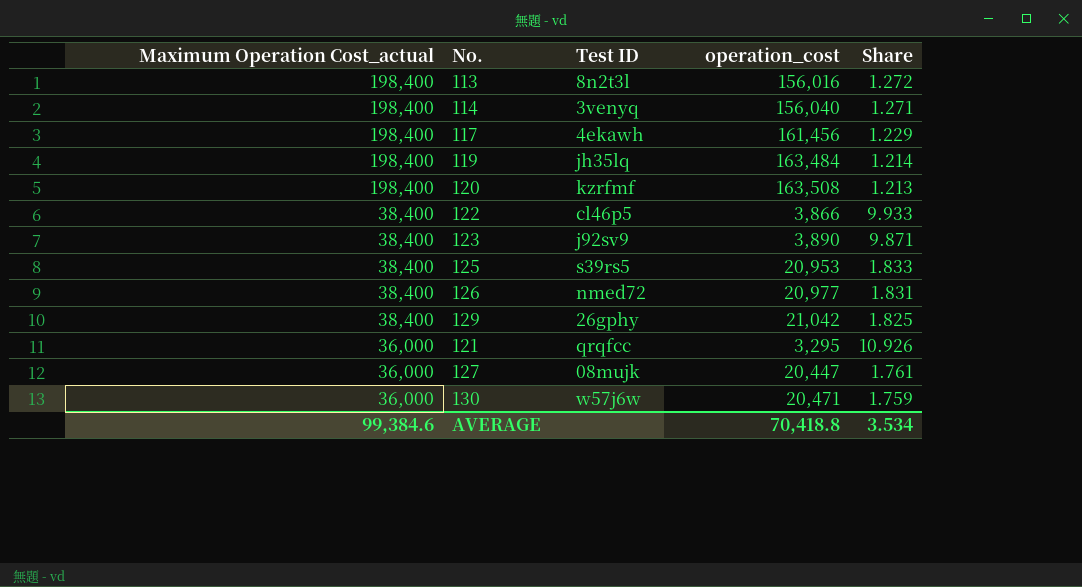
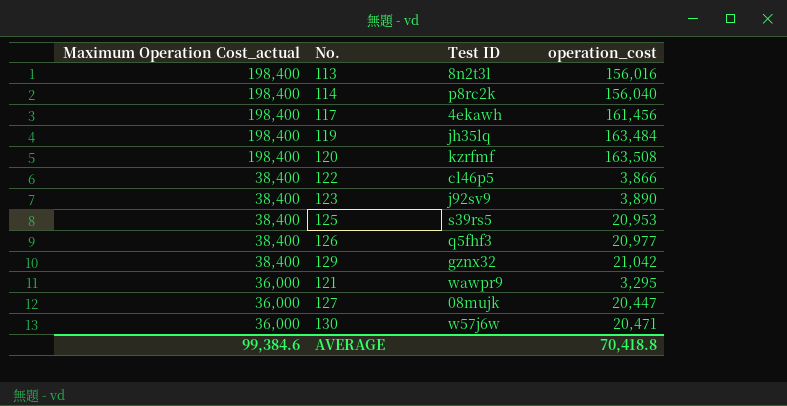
column Share | formula: [Maximum Operation Cost_actual] / [operation_cost] -> none
114 | Test ID: 3venyq -> p8rc2k
126 | Test ID: nmed72 -> q5fhf3
129 | Test ID: 26gphy -> gznx32
121 | Test ID: qrqfcc -> wawpr9

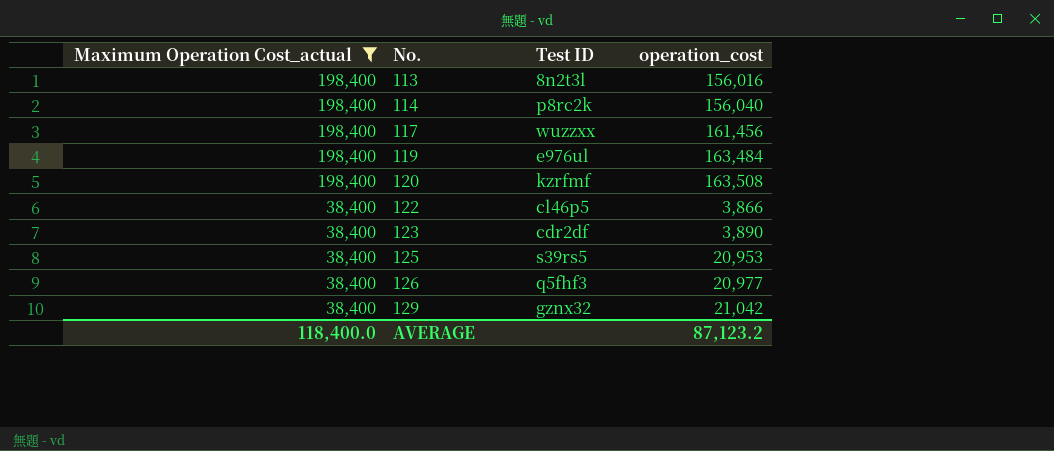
filter: none -> Maximum Operation Cost_actual != 36,000
117 | Test ID: 4ekawh -> wuzzxx
119 | Test ID: jh35lq -> e976ul
123 | Test ID: j92sv9 -> cdr2df
AVERAGE | Maximum Operation Cost_actual: 99,384.6 -> 118,400.0
AVERAGE | operation_cost: 70,418.8 -> 87,123.2

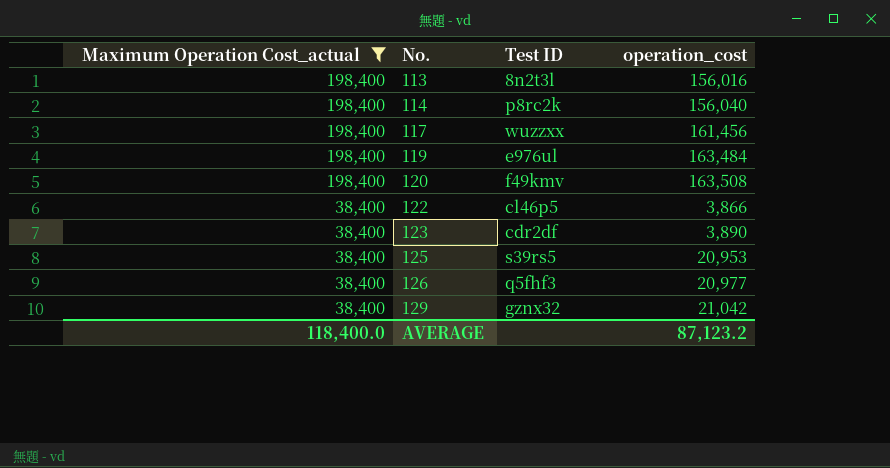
120 | Test ID: kzrfmf -> f49kmv

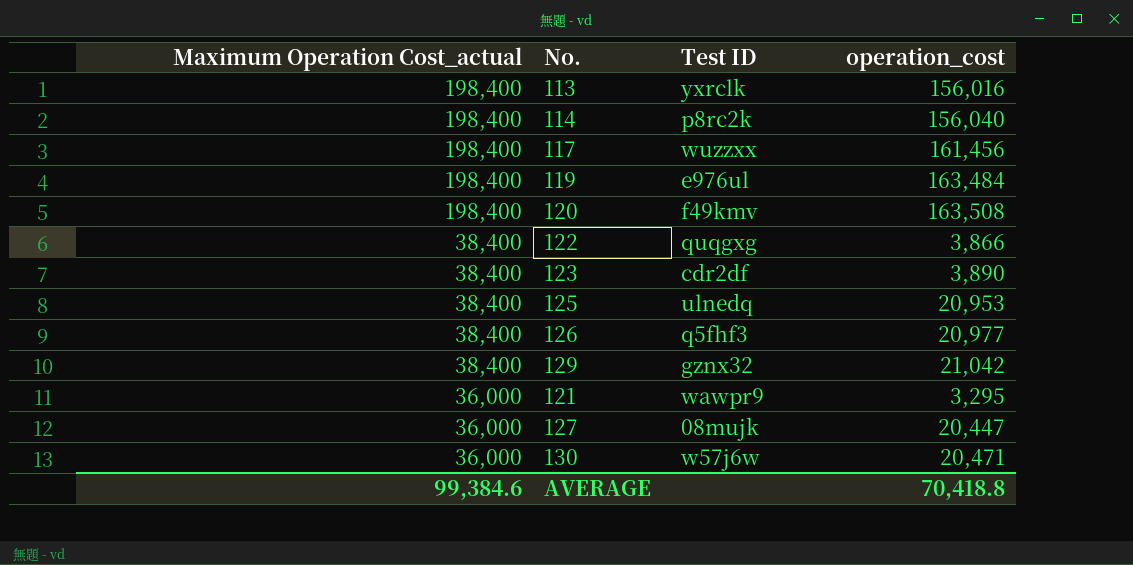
filter: Maximum Operation Cost_actual != 36,000 -> none
113 | Test ID: 8n2t3l -> yxrclk
122 | Test ID: cl46p5 -> quqgxg
125 | Test ID: s39rs5 -> ulnedq
AVERAGE | Maximum Operation Cost_actual: 118,400.0 -> 99,384.6
AVERAGE | operation_cost: 87,123.2 -> 70,418.8

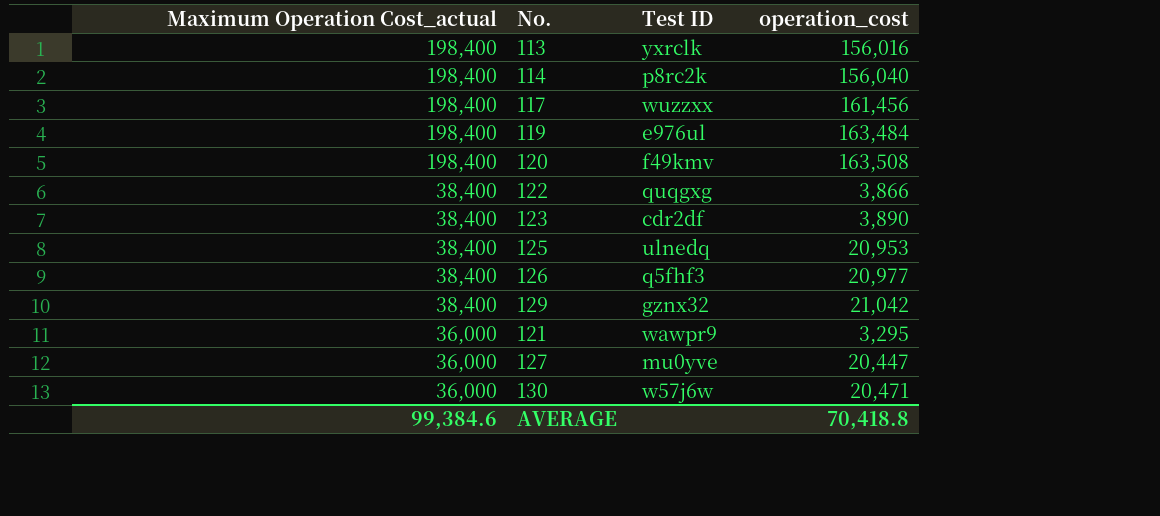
127 | Test ID: 08mujk -> mu0yve

